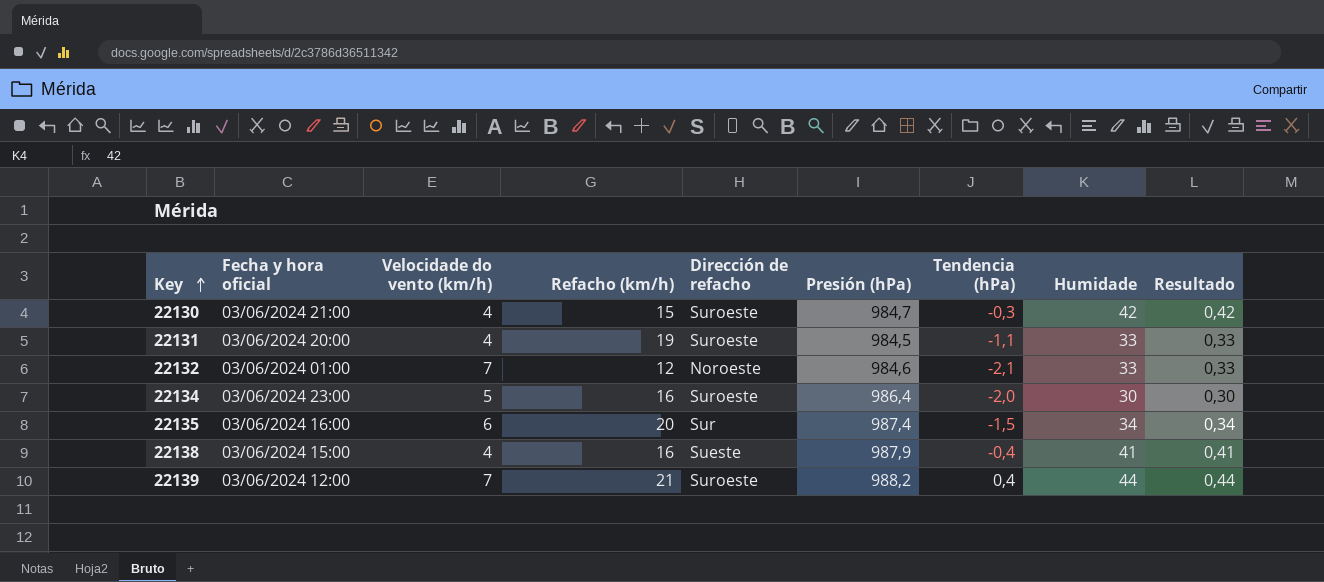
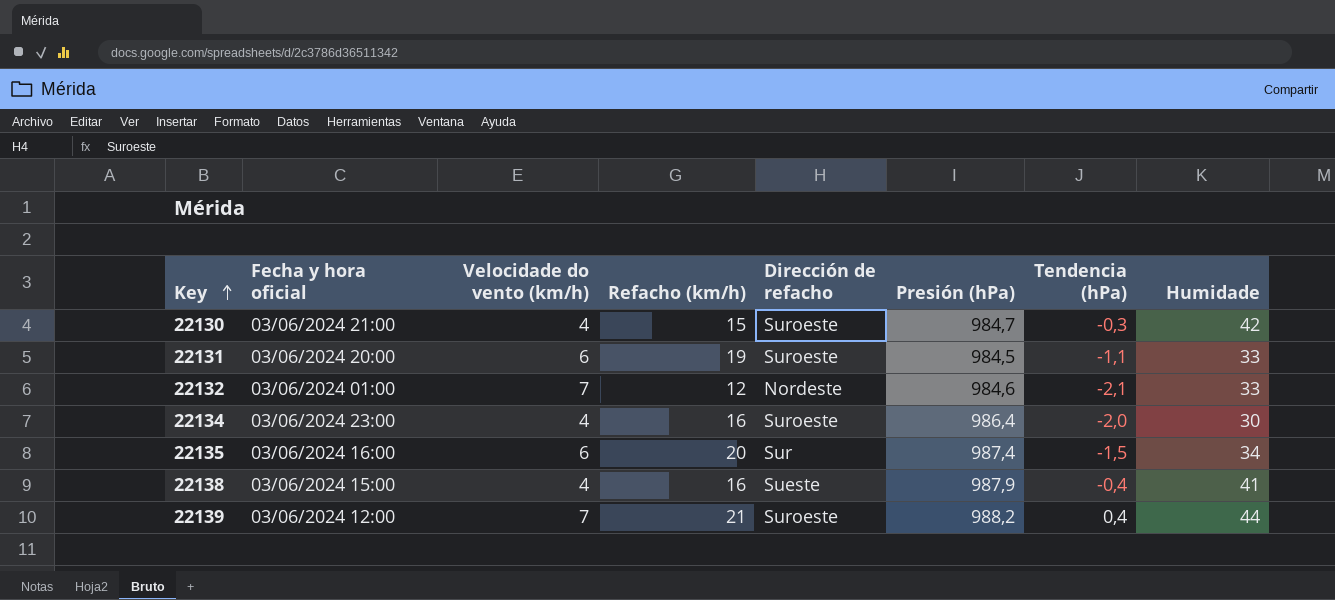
column Resultado | formula: [Humidade] * 0,01 -> none
22131 | Velocidade do vento (km/h): 4 -> 6
22132 | Dirección de refacho: Noroeste -> Nordeste
22134 | Velocidade do vento (km/h): 5 -> 4

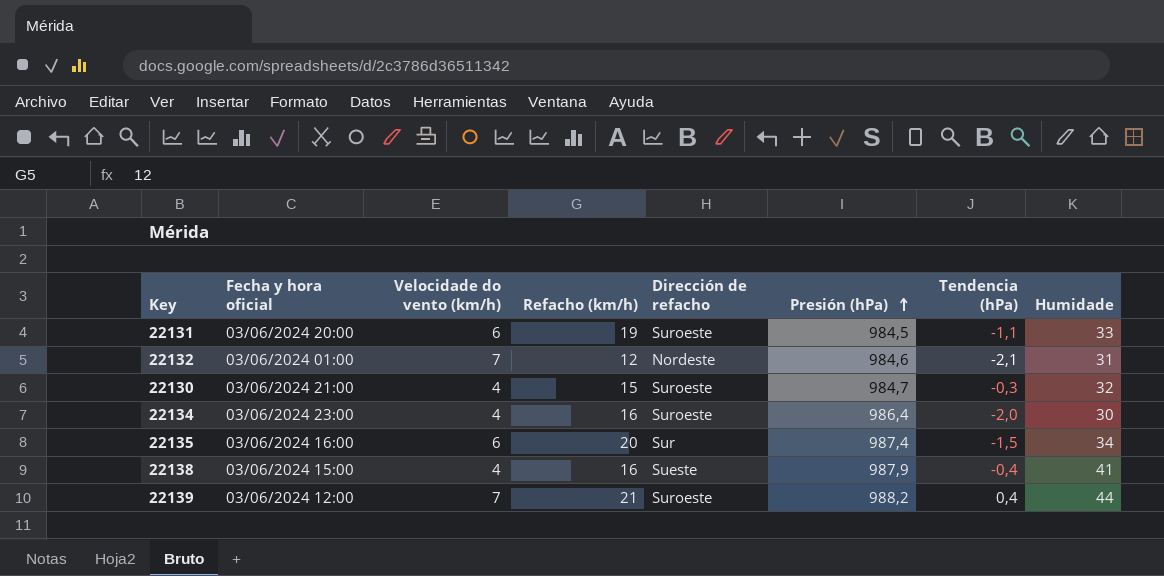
row order: Key ascending -> Presión (hPa) ascending
22132 | Humidade: 33 -> 31
22130 | Humidade: 42 -> 32

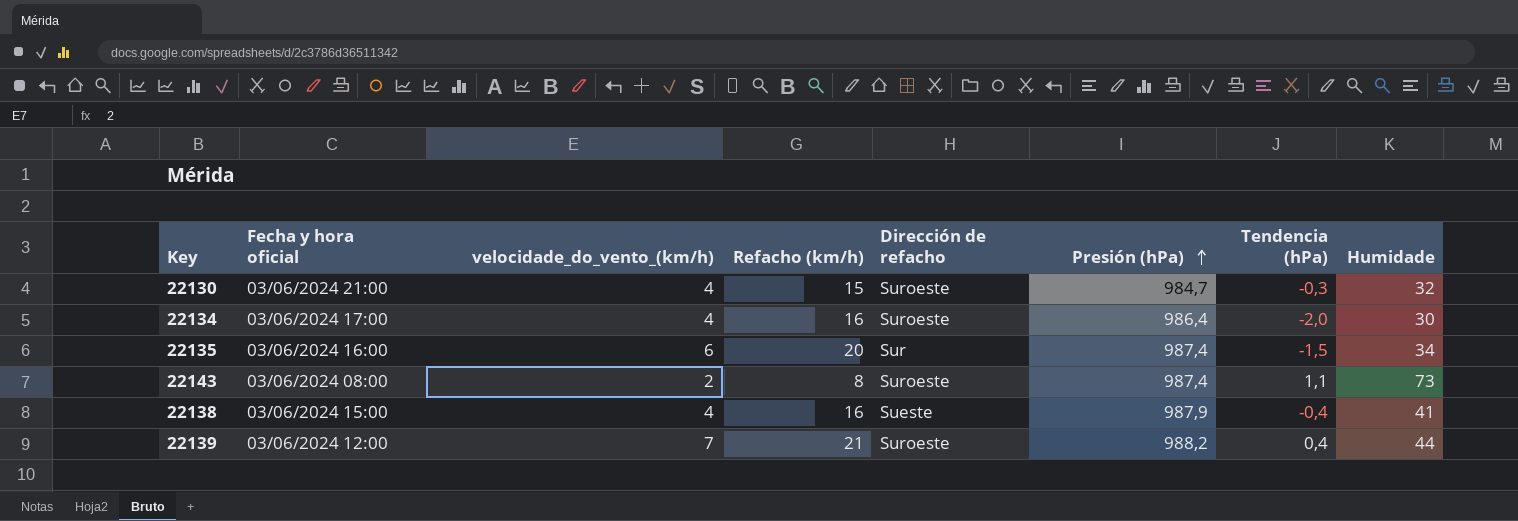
column name: Velocidade do vento (km/h) -> velocidade_do_vento_(km/h)
row 22131: 03/06/2024 20:00 | 6 | 19 | Suroeste | 984,5 | -1,1 | 33 -> none
row 22132: 03/06/2024 01:00 | 7 | 12 | Nordeste | 984,6 | -2,1 | 31 -> none
22134 | Fecha y hora oficial: 03/06/2024 23:00 -> 03/06/2024 17:00
row 22143: none -> 03/06/2024 08:00 | 2 | 8 | Suroeste | 987,4 | 1,1 | 73

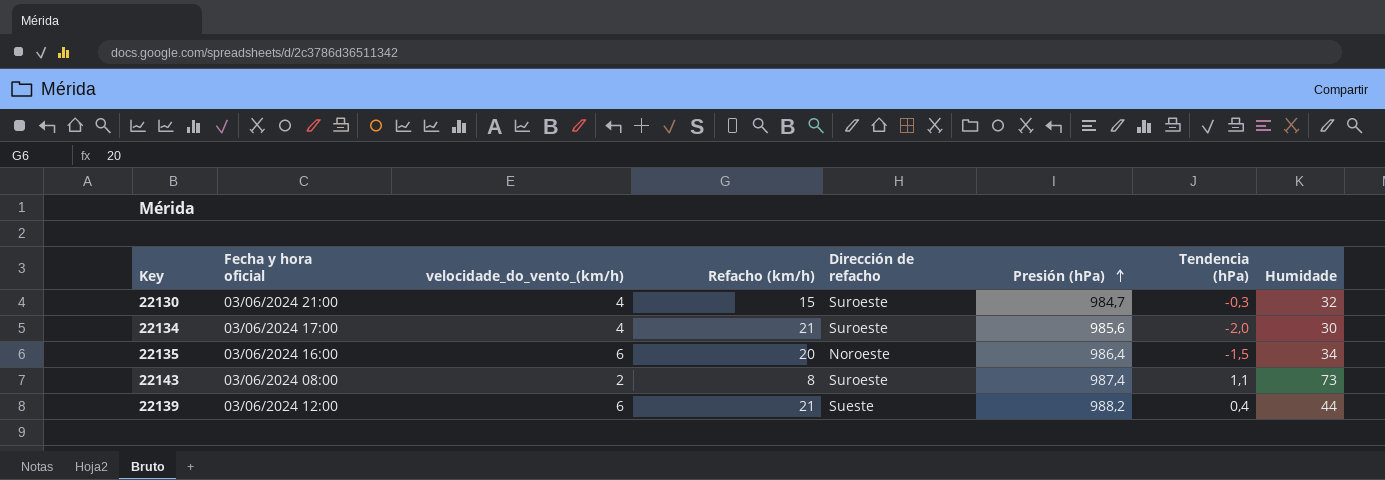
row 22138: 03/06/2024 15:00 | 4 | 16 | Sueste | 987,9 | -0,4 | 41 -> none
22134 | Refacho (km/h): 16 -> 21
22134 | Presión (hPa): 986,4 -> 985,6
22135 | Dirección de refacho: Sur -> Noroeste
22135 | Presión (hPa): 987,4 -> 986,4
22139 | velocidade_do_vento_(km/h): 7 -> 6
22139 | Dirección de refacho: Suroeste -> Sueste

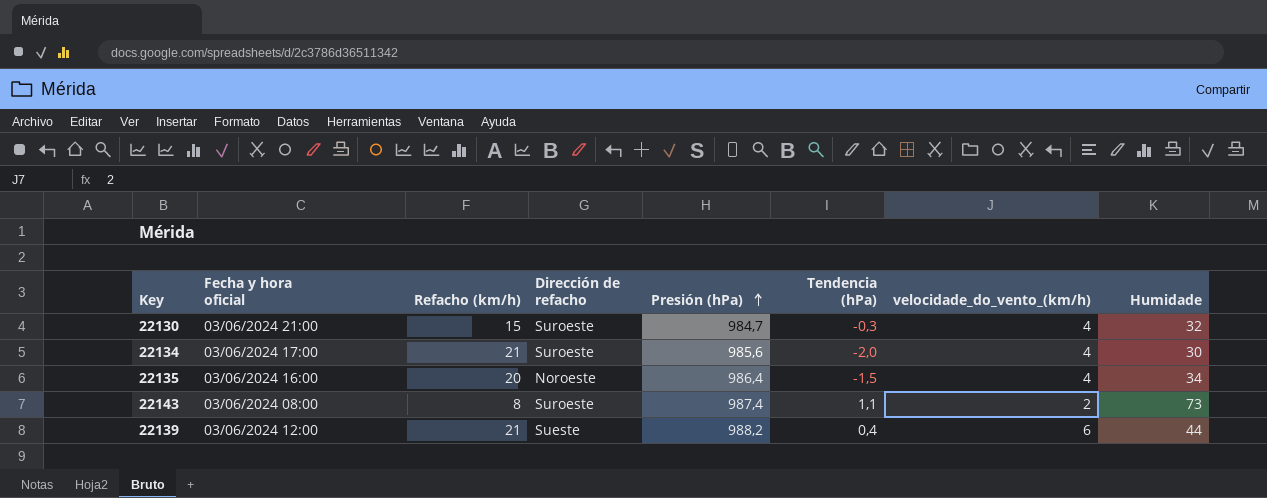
column velocidade_do_vento_(km/h) | position: 3 -> 7
22135 | velocidade_do_vento_(km/h): 6 -> 4

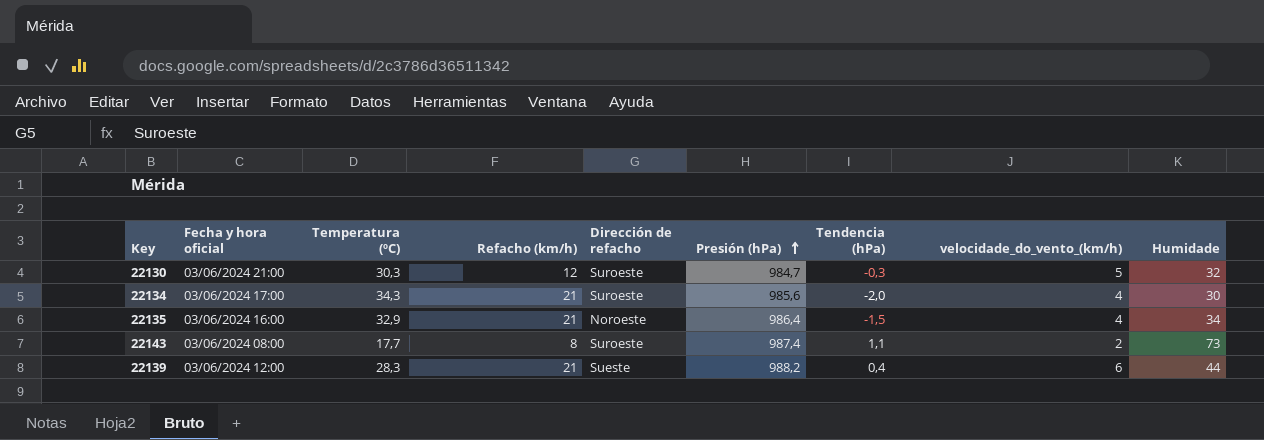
column Temperatura (ºC) | position: none -> 3
22130 | Refacho (km/h): 15 -> 12
22130 | velocidade_do_vento_(km/h): 4 -> 5
22135 | Refacho (km/h): 20 -> 21

